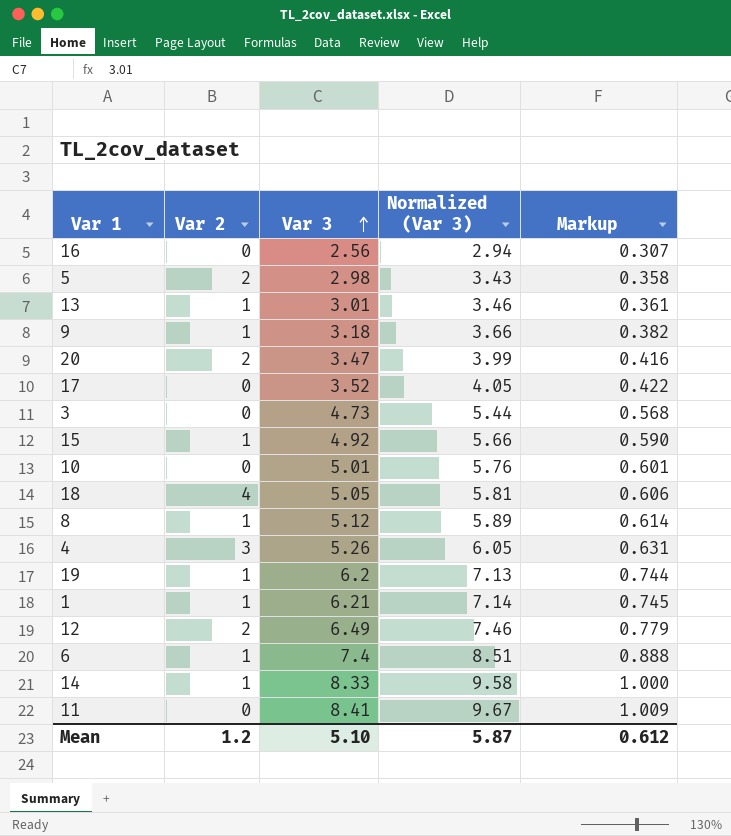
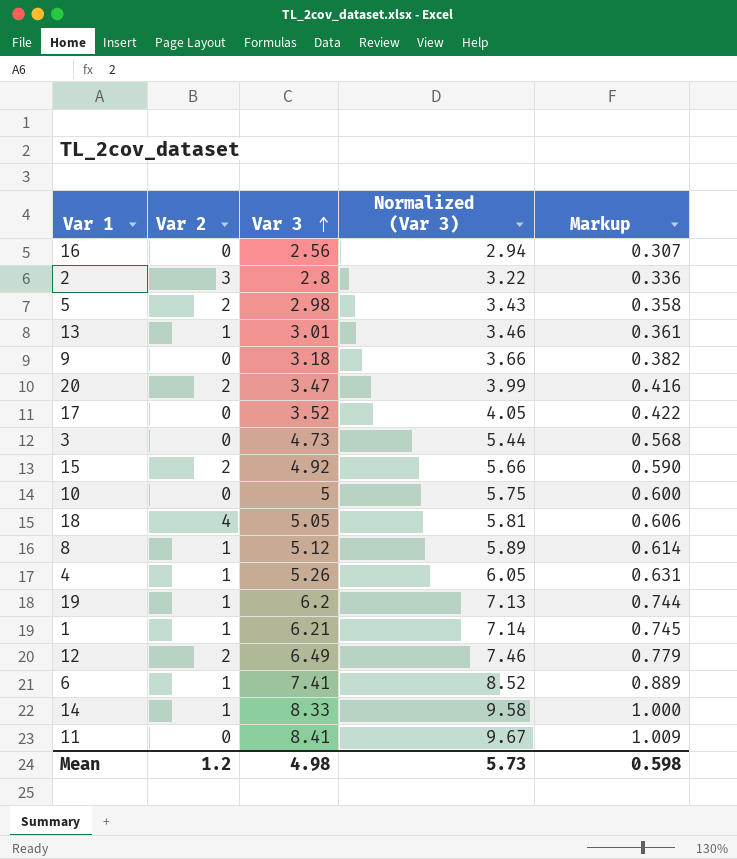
row 2: none -> 3 | 2.8 | 3.22 | 0.336
9 | Var 2: 1 -> 0
15 | Var 2: 1 -> 2
10 | Var 3: 5.01 -> 5
10 | Normalized (Var 3): 5.76 -> 5.75
10 | Markup: 0.601 -> 0.600
4 | Var 2: 3 -> 1
6 | Var 3: 7.4 -> 7.41
6 | Normalized (Var 3): 8.51 -> 8.52
6 | Markup: 0.888 -> 0.889
Mean | Var 3: 5.10 -> 4.98
Mean | Normalized (Var 3): 5.87 -> 5.73
Mean | Markup: 0.612 -> 0.598

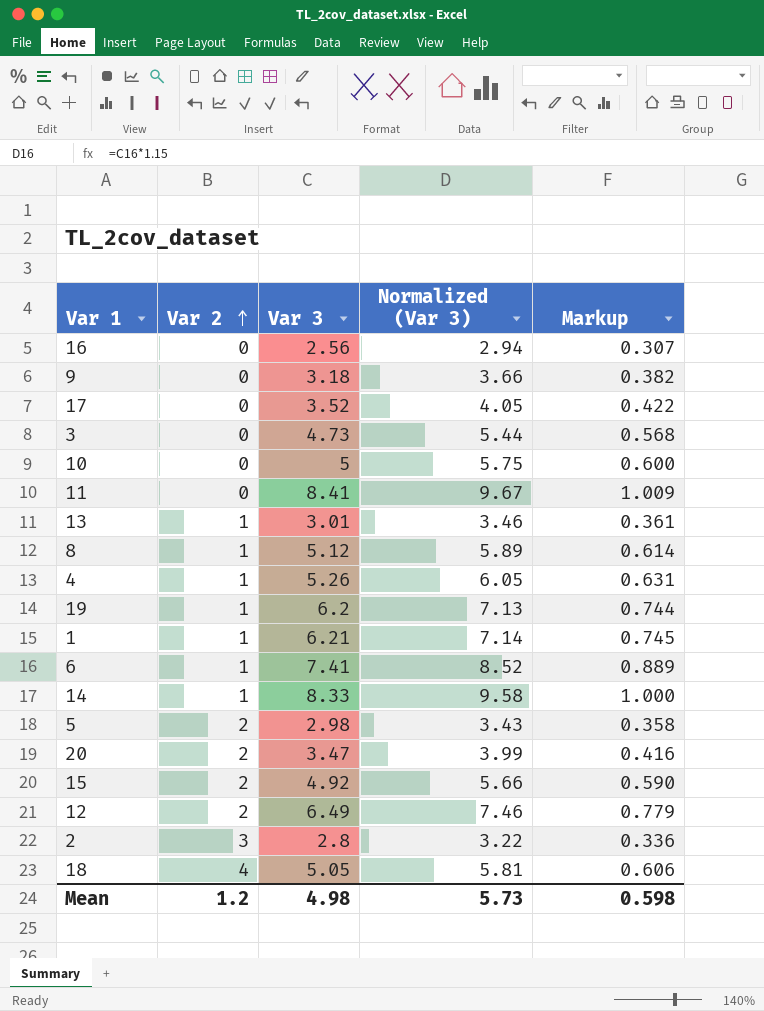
row order: Var 3 ascending -> Var 2 ascending

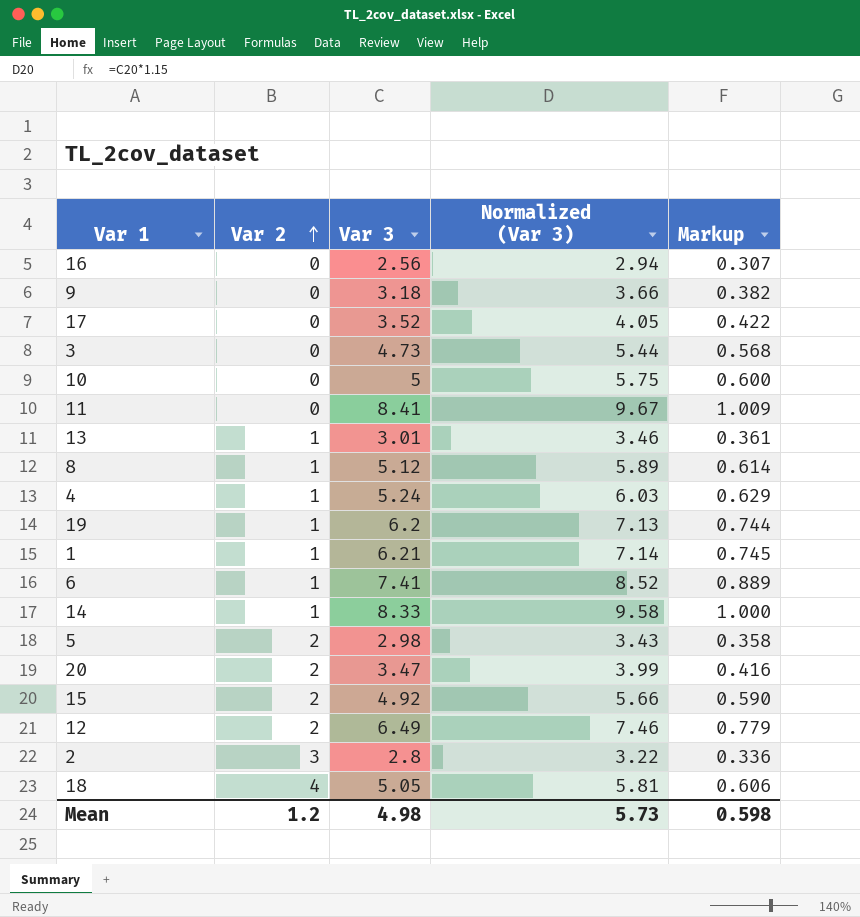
4 | Var 3: 5.26 -> 5.24
4 | Normalized (Var 3): 6.05 -> 6.03
4 | Markup: 0.631 -> 0.629

